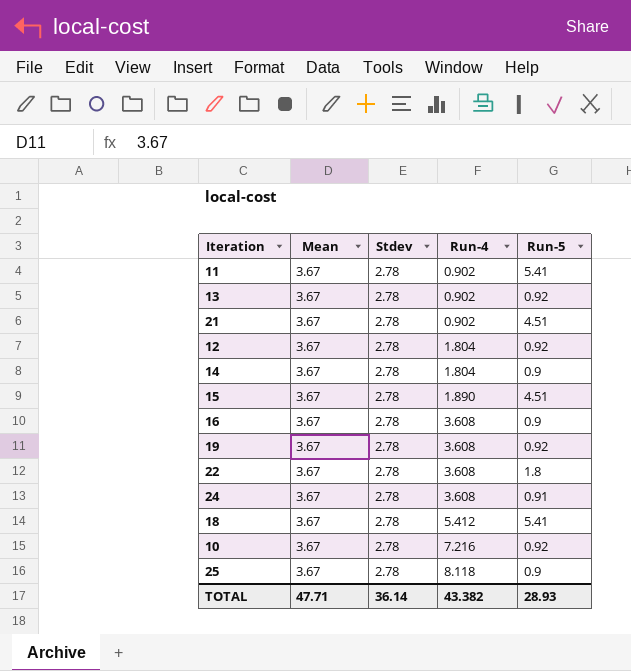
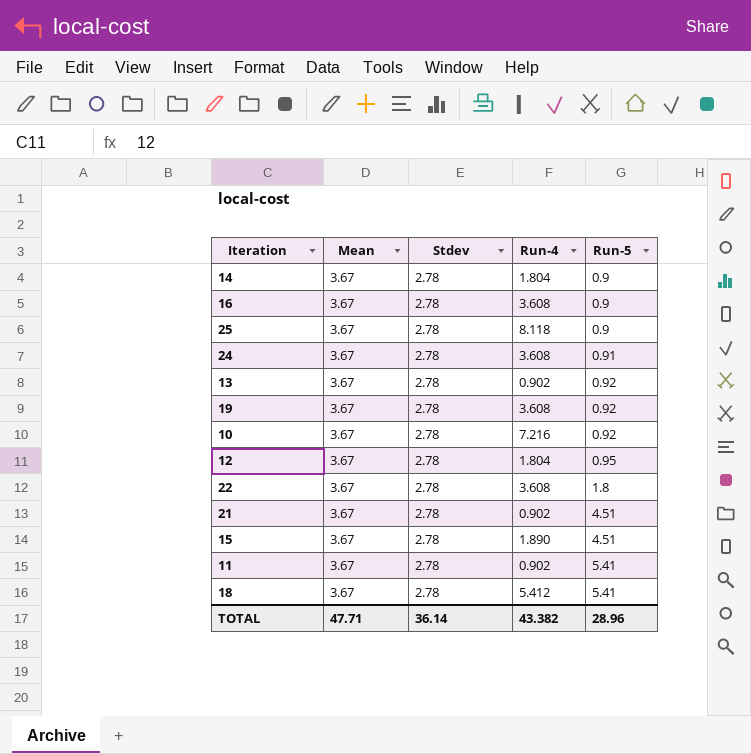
row order: Run-4 ascending -> Run-5 ascending
12 | Run-5: 0.92 -> 0.95
TOTAL | Run-5: 28.93 -> 28.96

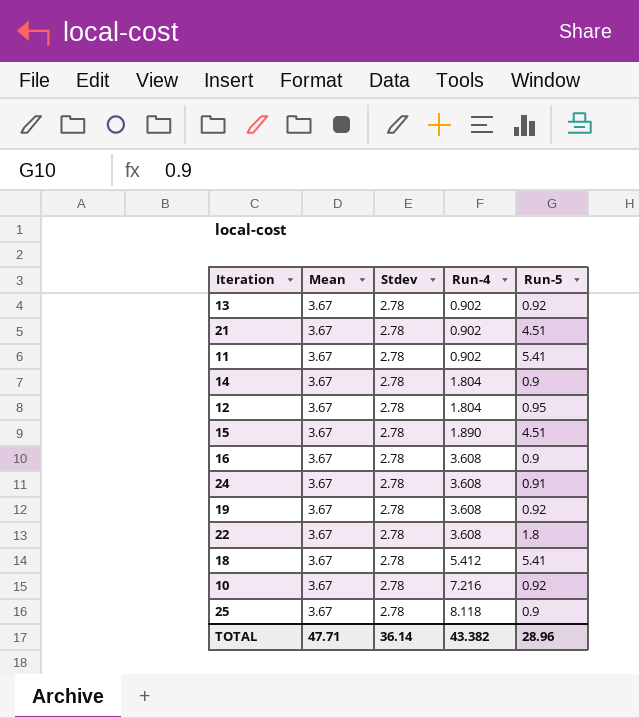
row order: Run-5 ascending -> Run-4 ascending

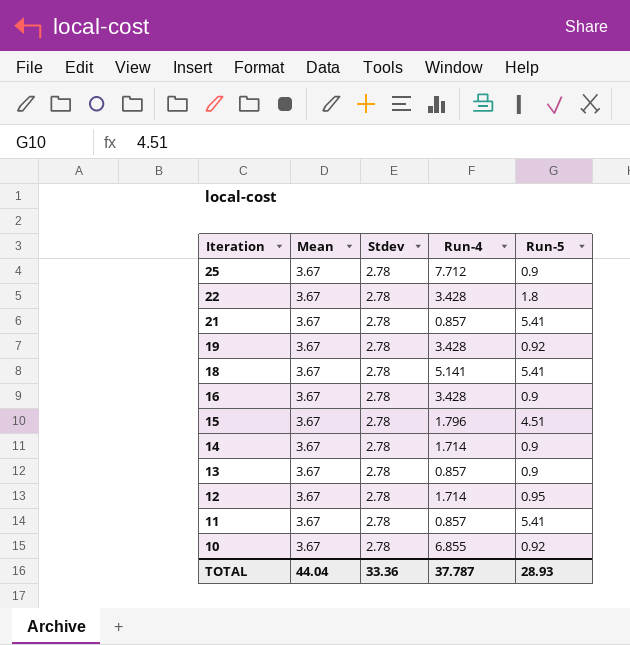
row order: Run-4 ascending -> Iteration descending
row 24: 3.67 | 2.78 | 3.608 | 0.91 -> none
25 | Run-4: 8.118 -> 7.712
22 | Run-4: 3.608 -> 3.428
21 | Run-4: 0.902 -> 0.857
21 | Run-5: 4.51 -> 5.41
19 | Run-4: 3.608 -> 3.428
18 | Run-4: 5.412 -> 5.141
16 | Run-4: 3.608 -> 3.428
15 | Run-4: 1.890 -> 1.796
14 | Run-4: 1.804 -> 1.714
13 | Run-4: 0.902 -> 0.857
13 | Run-5: 0.92 -> 0.9
12 | Run-4: 1.804 -> 1.714
11 | Run-4: 0.902 -> 0.857
10 | Run-4: 7.216 -> 6.855
TOTAL | Mean: 47.71 -> 44.04
TOTAL | Stdev: 36.14 -> 33.36
TOTAL | Run-4: 43.382 -> 37.787
TOTAL | Run-5: 28.96 -> 28.93

